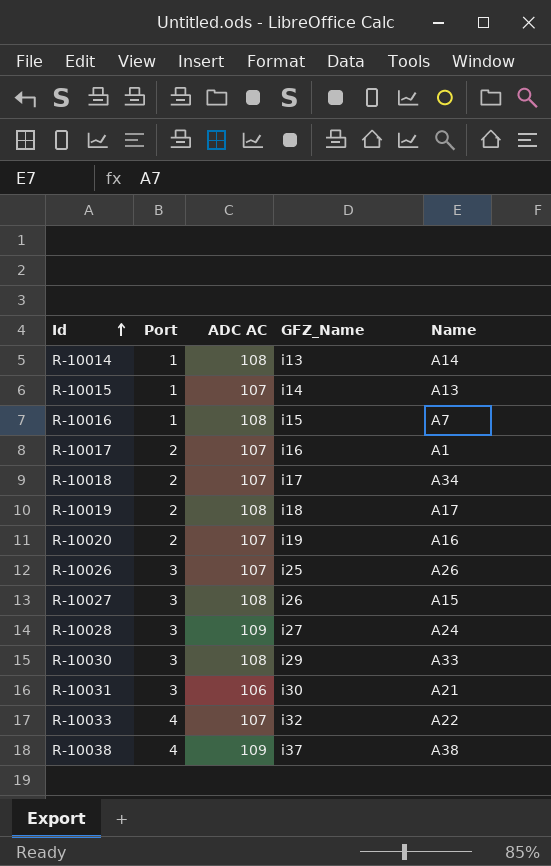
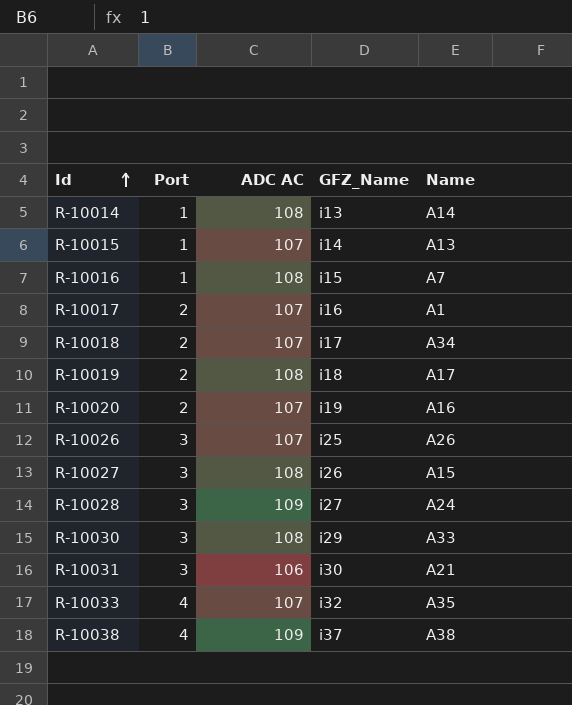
R-10033 | Name: A22 -> A35

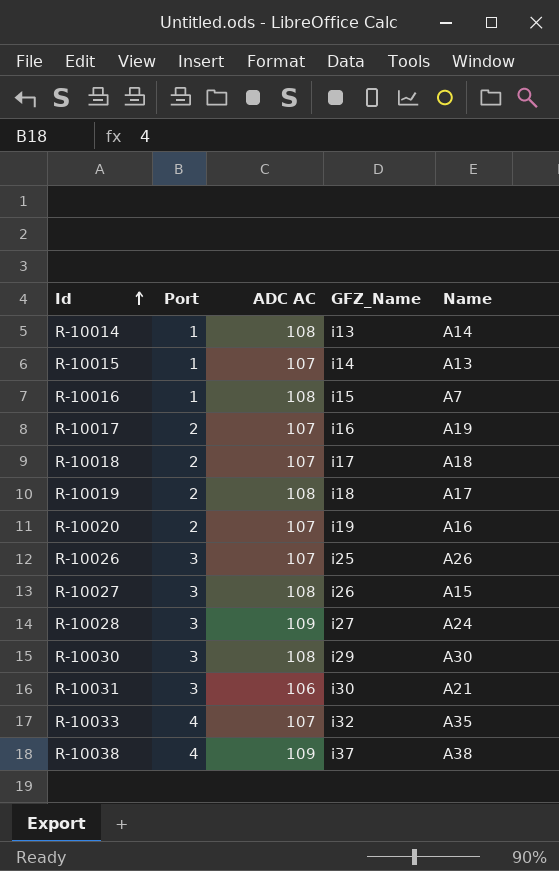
R-10017 | Name: A1 -> A19
R-10018 | Name: A34 -> A18
R-10030 | Name: A33 -> A30

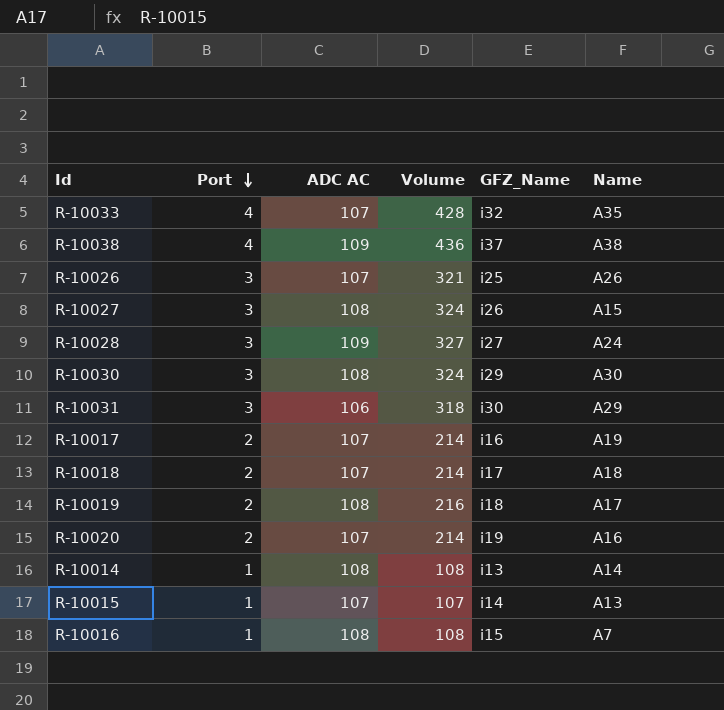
row order: Id ascending -> Port descending
column Volume | formula: none -> [Port] * [ADC AC]
R-10031 | Name: A21 -> A29

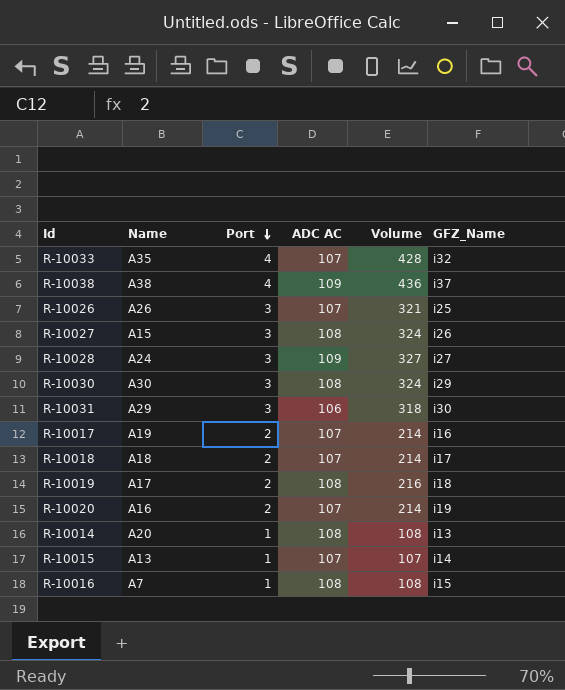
column Name | position: 6 -> 2
R-10014 | Name: A14 -> A20

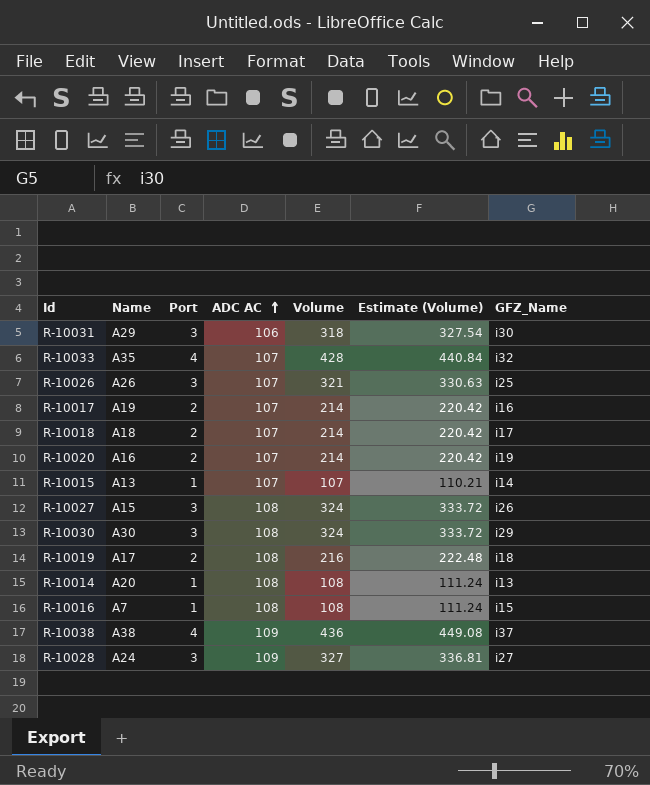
row order: Port descending -> ADC AC ascending
column Estimate (Volume) | formula: none -> [Volume] * 1.03

